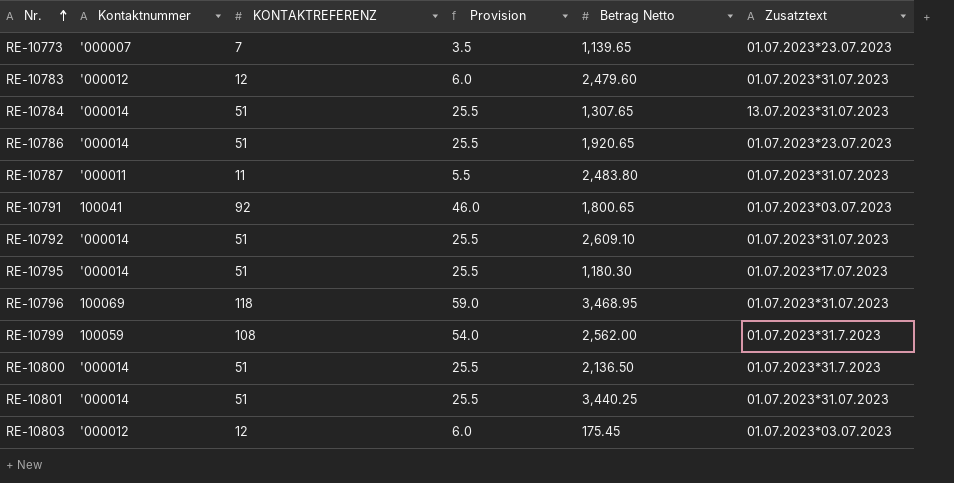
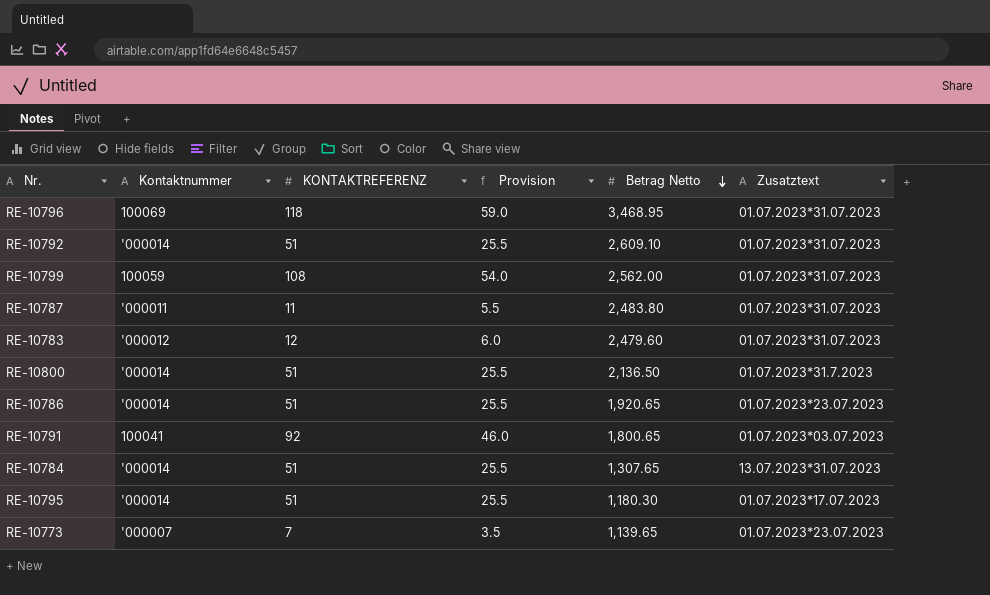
row order: Nr. ascending -> Betrag Netto descending
row RE-10801: '000014 | 51 | 25.5 | 3,440.25 | 01.07.2023*31.07.2023 -> none
row RE-10803: '000012 | 12 | 6.0 | 175.45 | 01.07.2023*03.07.2023 -> none
RE-10799 | Zusatztext: 01.07.2023*31.7.2023 -> 01.07.2023*31.07.2023

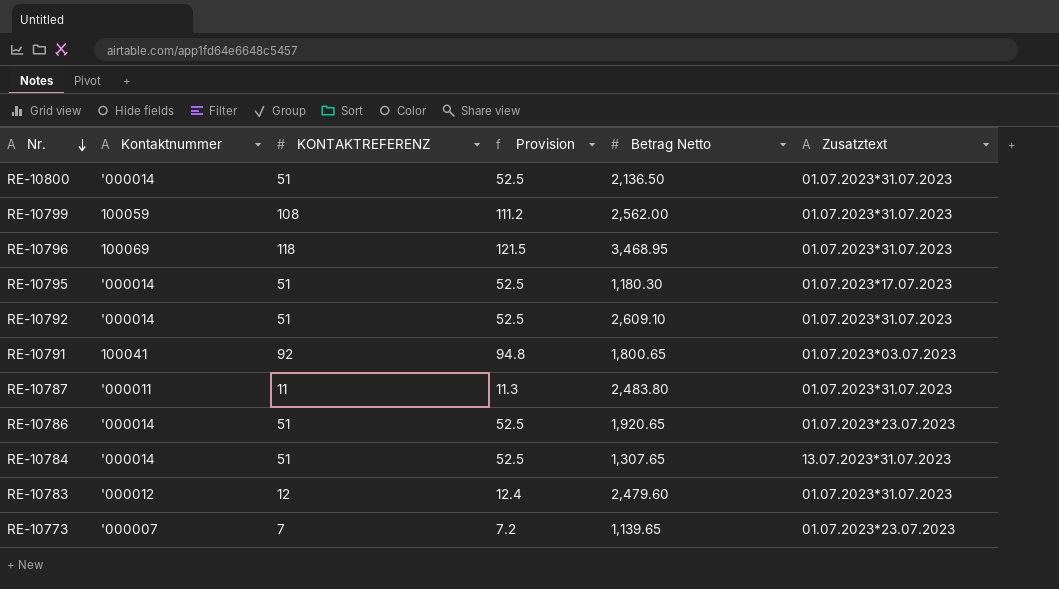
row order: Betrag Netto descending -> Nr. descending
column Provision | formula: [KONTAKTREFERENZ] * 0.5 -> [KONTAKTREFERENZ] * 1.03
RE-10800 | Zusatztext: 01.07.2023*31.7.2023 -> 01.07.2023*31.07.2023

